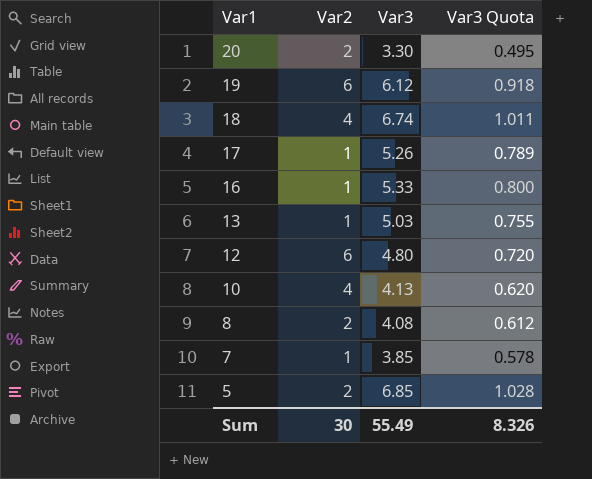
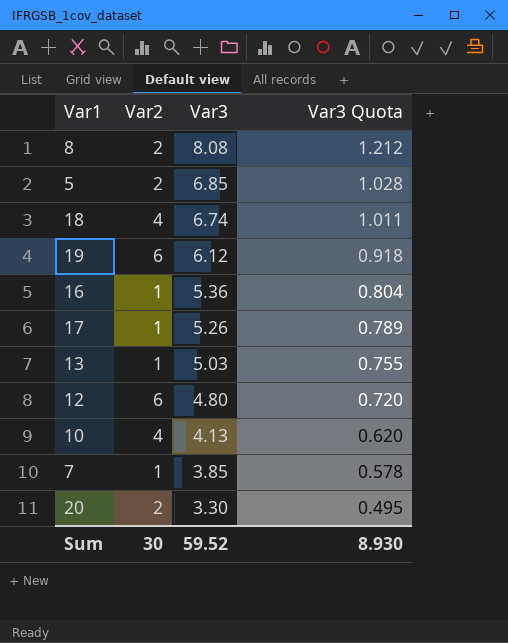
row order: Var1 descending -> Var3 descending
8 | Var3: 4.08 -> 8.08
8 | Var3 Quota: 0.612 -> 1.212
16 | Var3: 5.33 -> 5.36
16 | Var3 Quota: 0.800 -> 0.804
Sum | Var3: 55.49 -> 59.52
Sum | Var3 Quota: 8.326 -> 8.930

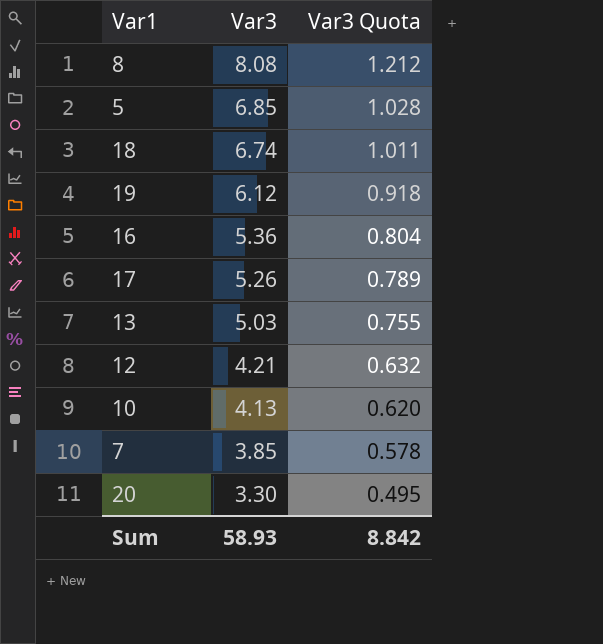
column Var2 | position: 2 -> none
12 | Var3: 4.80 -> 4.21
12 | Var3 Quota: 0.720 -> 0.632
Sum | Var3: 59.52 -> 58.93
Sum | Var3 Quota: 8.930 -> 8.842

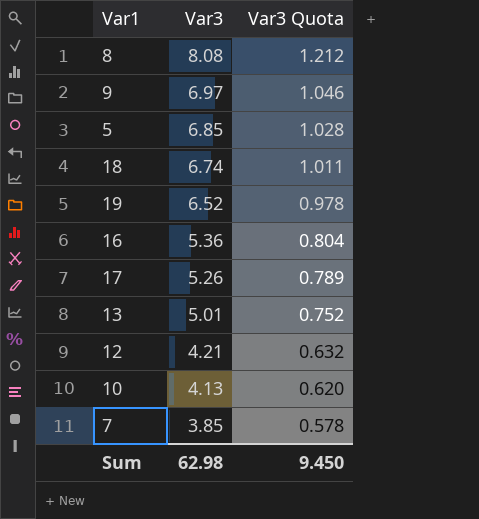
row 20: 3.30 | 0.495 -> none
row 9: none -> 6.97 | 1.046
19 | Var3: 6.12 -> 6.52
19 | Var3 Quota: 0.918 -> 0.978
13 | Var3: 5.03 -> 5.01
13 | Var3 Quota: 0.755 -> 0.752
Sum | Var3: 58.93 -> 62.98
Sum | Var3 Quota: 8.842 -> 9.450

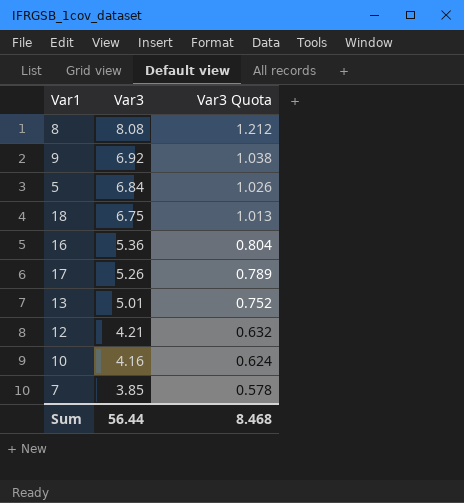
row 19: 6.52 | 0.978 -> none
9 | Var3: 6.97 -> 6.92
9 | Var3 Quota: 1.046 -> 1.038
5 | Var3: 6.85 -> 6.84
5 | Var3 Quota: 1.028 -> 1.026
18 | Var3: 6.74 -> 6.75
18 | Var3 Quota: 1.011 -> 1.013
10 | Var3: 4.13 -> 4.16
10 | Var3 Quota: 0.620 -> 0.624
Sum | Var3: 62.98 -> 56.44
Sum | Var3 Quota: 9.450 -> 8.468

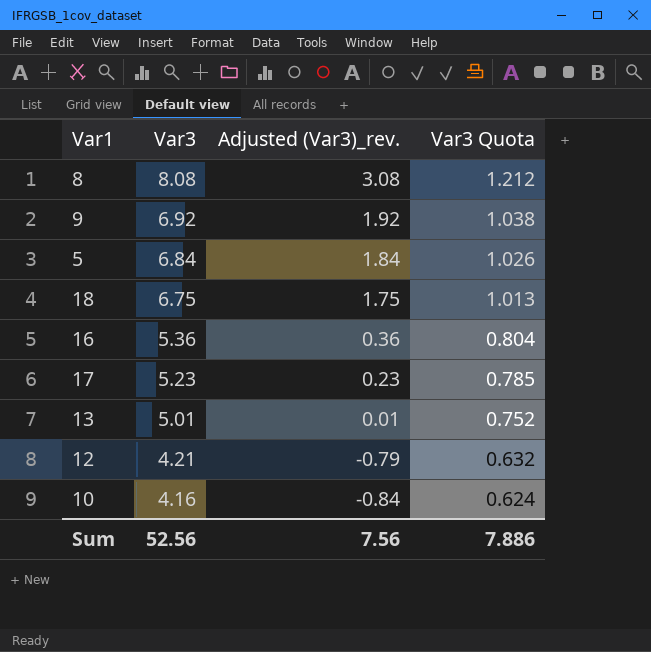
column Adjusted (Var3)_rev. | formula: none -> [Var3] - 5
row 7: 3.85 | 0.578 -> none
17 | Var3: 5.26 -> 5.23
17 | Var3 Quota: 0.789 -> 0.785
Sum | Var3: 56.44 -> 52.56
Sum | Var3 Quota: 8.468 -> 7.886

